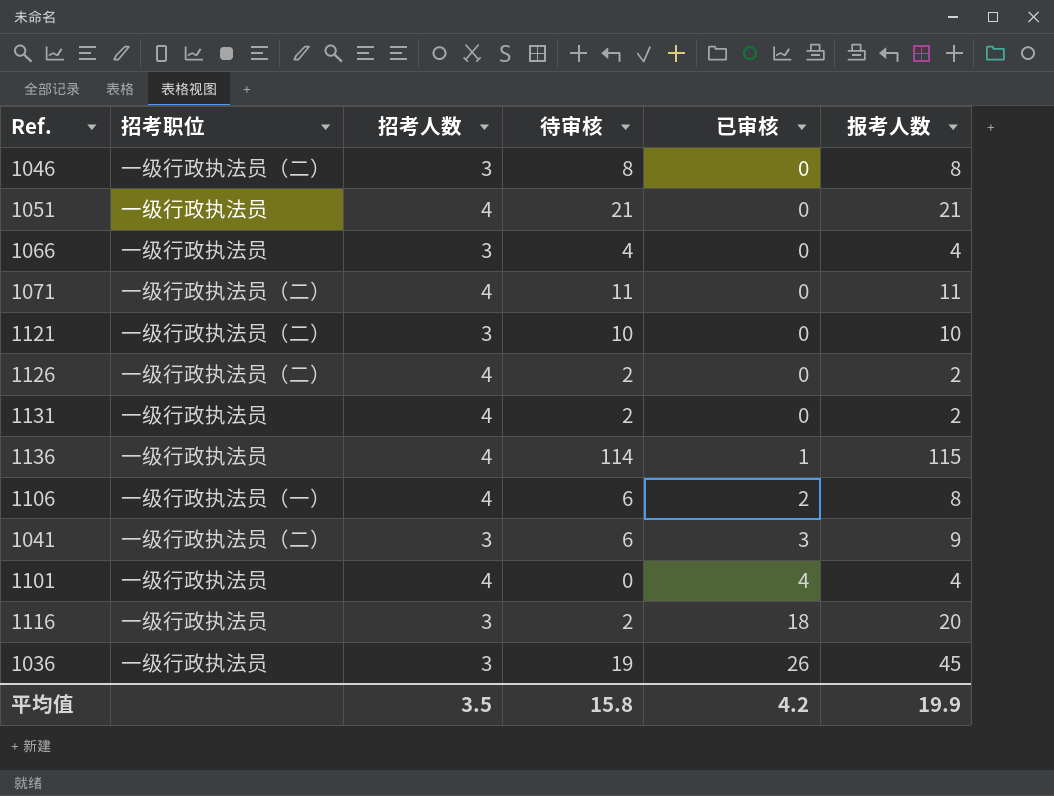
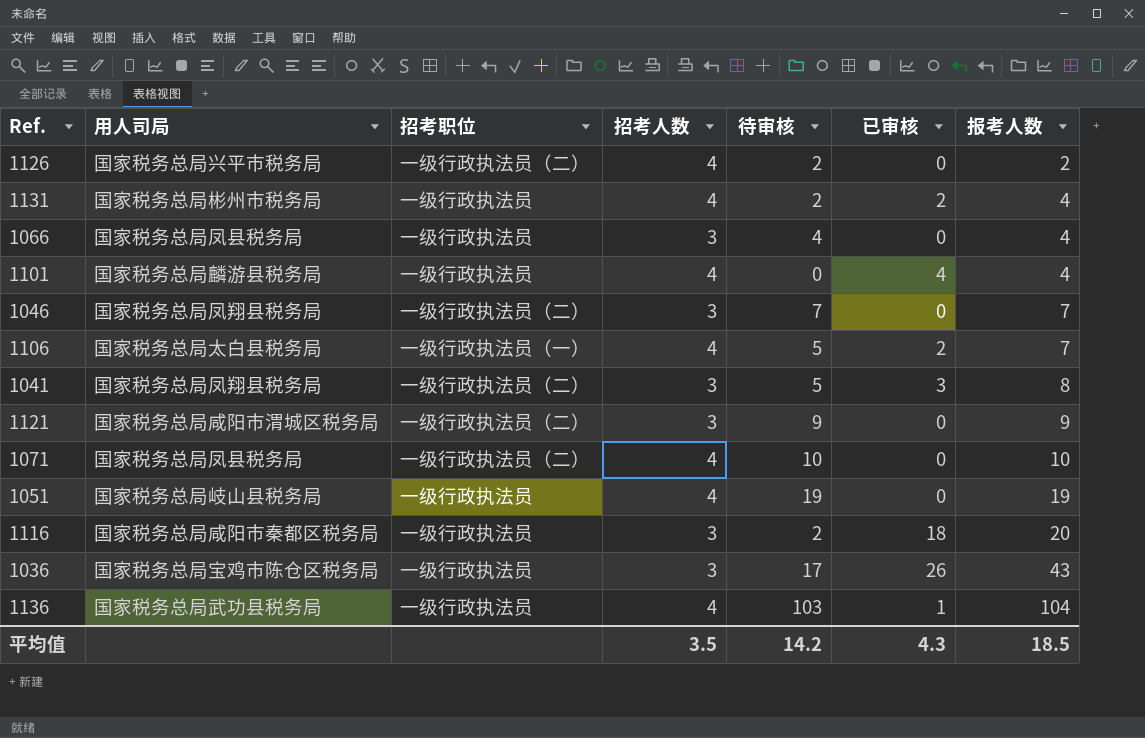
row order: 已审核 ascending -> 报考人数 ascending
column 用人司局 | position: none -> 2
1131 | 已审核: 0 -> 2
1131 | 报考人数: 2 -> 4
1046 | 待审核: 8 -> 7
1046 | 报考人数: 8 -> 7
1106 | 待审核: 6 -> 5
1106 | 报考人数: 8 -> 7
1041 | 待审核: 6 -> 5
1041 | 报考人数: 9 -> 8
1121 | 待审核: 10 -> 9
1121 | 报考人数: 10 -> 9
1071 | 待审核: 11 -> 10
1071 | 报考人数: 11 -> 10
1051 | 待审核: 21 -> 19
1051 | 报考人数: 21 -> 19
1036 | 待审核: 19 -> 17
1036 | 报考人数: 45 -> 43
1136 | 待审核: 114 -> 103
1136 | 报考人数: 115 -> 104
平均值 | 待审核: 15.8 -> 14.2
平均值 | 已审核: 4.2 -> 4.3
平均值 | 报考人数: 19.9 -> 18.5

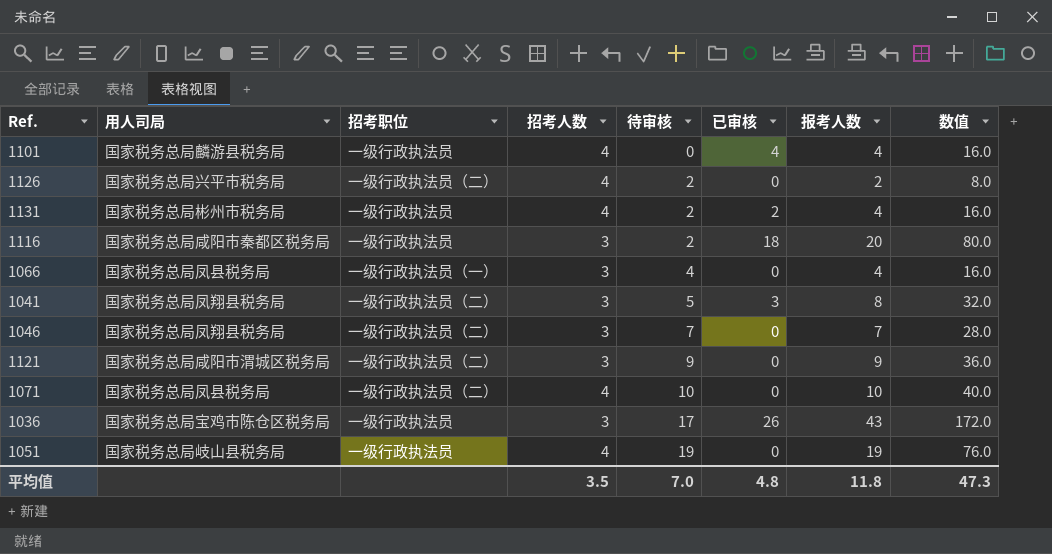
row order: 报考人数 ascending -> 待审核 ascending
column 数值 | formula: none -> [报考人数] * 4
row 1106: 国家税务总局太白县税务局 | 一级行政执法员（一） | 4 | 5 | 2 | 7 -> none
row 1136: 国家税务总局武功县税务局 | 一级行政执法员 | 4 | 103 | 1 | 104 -> none
1066 | 招考职位: 一级行政执法员 -> 一级行政执法员（一）
平均值 | 待审核: 14.2 -> 7.0
平均值 | 已审核: 4.3 -> 4.8
平均值 | 报考人数: 18.5 -> 11.8

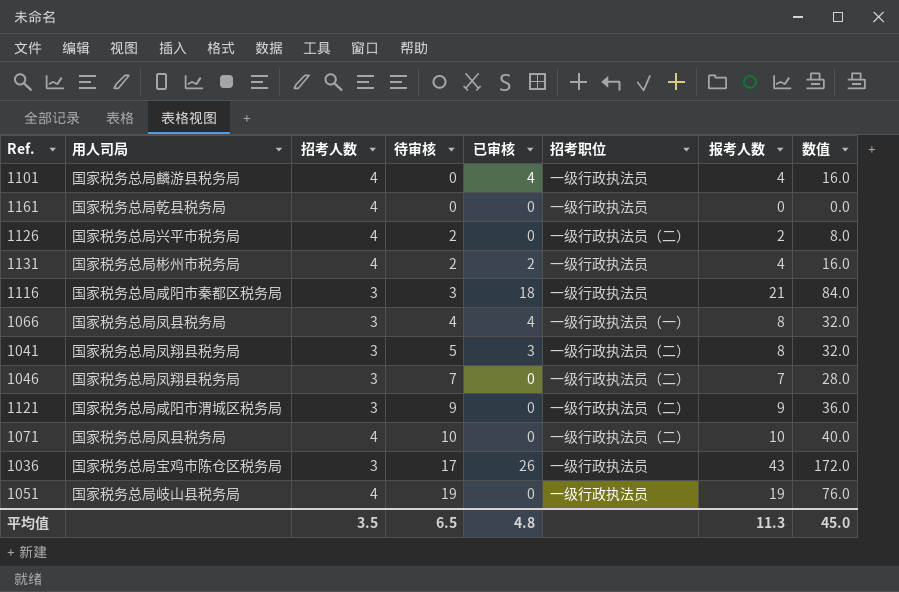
column 招考职位 | position: 3 -> 6
row 1161: none -> 国家税务总局乾县税务局 | 4 | 0 | 0 | 一级行政执法员 | 0 | 0.0
1116 | 待审核: 2 -> 3
1116 | 报考人数: 20 -> 21
1116 | 数值: 80.0 -> 84.0
1066 | 已审核: 0 -> 4
1066 | 报考人数: 4 -> 8
1066 | 数值: 16.0 -> 32.0
平均值 | 待审核: 7.0 -> 6.5
平均值 | 报考人数: 11.8 -> 11.3
平均值 | 数值: 47.3 -> 45.0

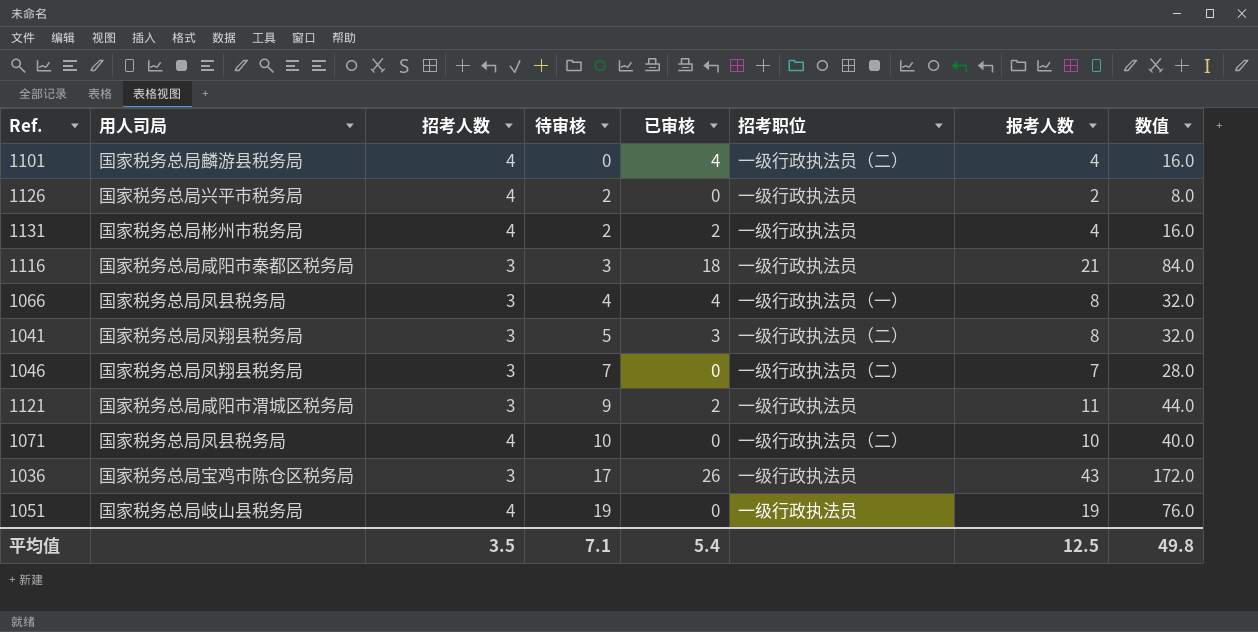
row 1161: 国家税务总局乾县税务局 | 4 | 0 | 0 | 一级行政执法员 | 0 | 0.0 -> none
1101 | 招考职位: 一级行政执法员 -> 一级行政执法员（二）
1126 | 招考职位: 一级行政执法员（二） -> 一级行政执法员
1121 | 已审核: 0 -> 2
1121 | 招考职位: 一级行政执法员（二） -> 一级行政执法员
1121 | 报考人数: 9 -> 11
1121 | 数值: 36.0 -> 44.0
平均值 | 待审核: 6.5 -> 7.1
平均值 | 已审核: 4.8 -> 5.4
平均值 | 报考人数: 11.3 -> 12.5
平均值 | 数值: 45.0 -> 49.8

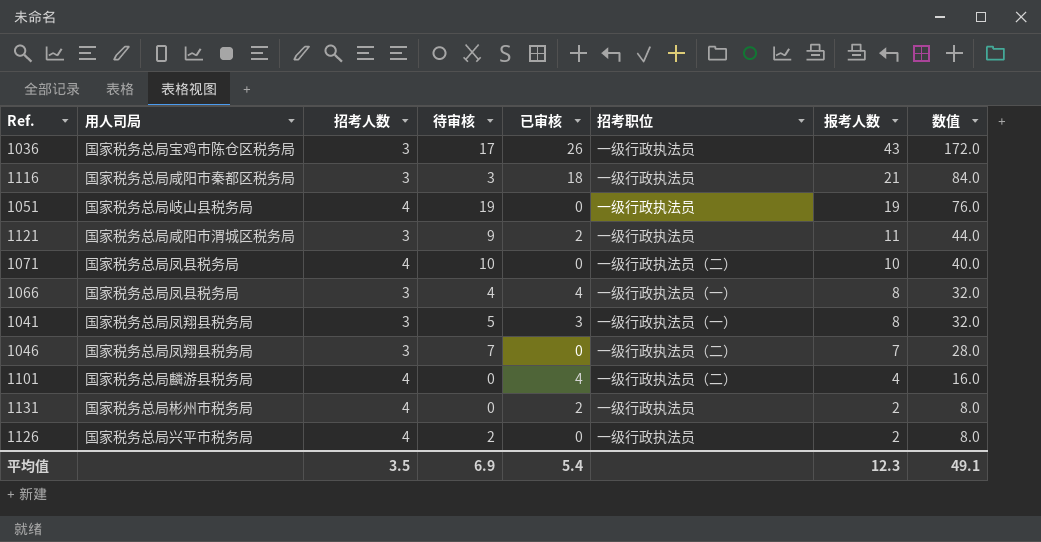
row order: 待审核 ascending -> 报考人数 descending
1041 | 招考职位: 一级行政执法员（二） -> 一级行政执法员（一）
1131 | 待审核: 2 -> 0
1131 | 报考人数: 4 -> 2
1131 | 数值: 16.0 -> 8.0
平均值 | 待审核: 7.1 -> 6.9
平均值 | 报考人数: 12.5 -> 12.3
平均值 | 数值: 49.8 -> 49.1

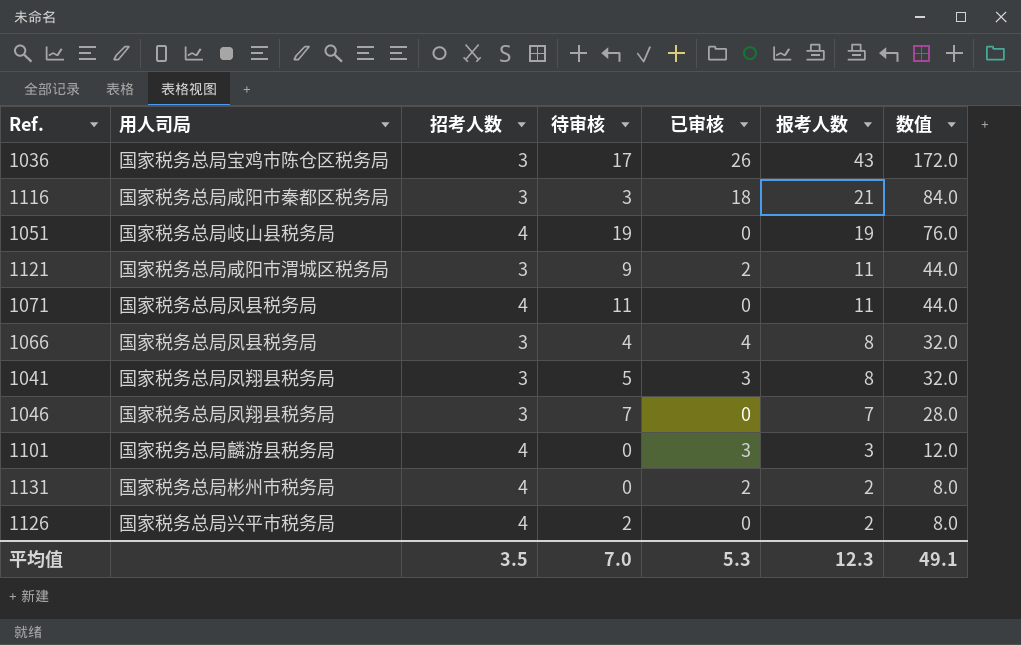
column 招考职位 | position: 6 -> none
1071 | 待审核: 10 -> 11
1071 | 报考人数: 10 -> 11
1071 | 数值: 40.0 -> 44.0
1101 | 已审核: 4 -> 3
1101 | 报考人数: 4 -> 3
1101 | 数值: 16.0 -> 12.0
平均值 | 待审核: 6.9 -> 7.0
平均值 | 已审核: 5.4 -> 5.3

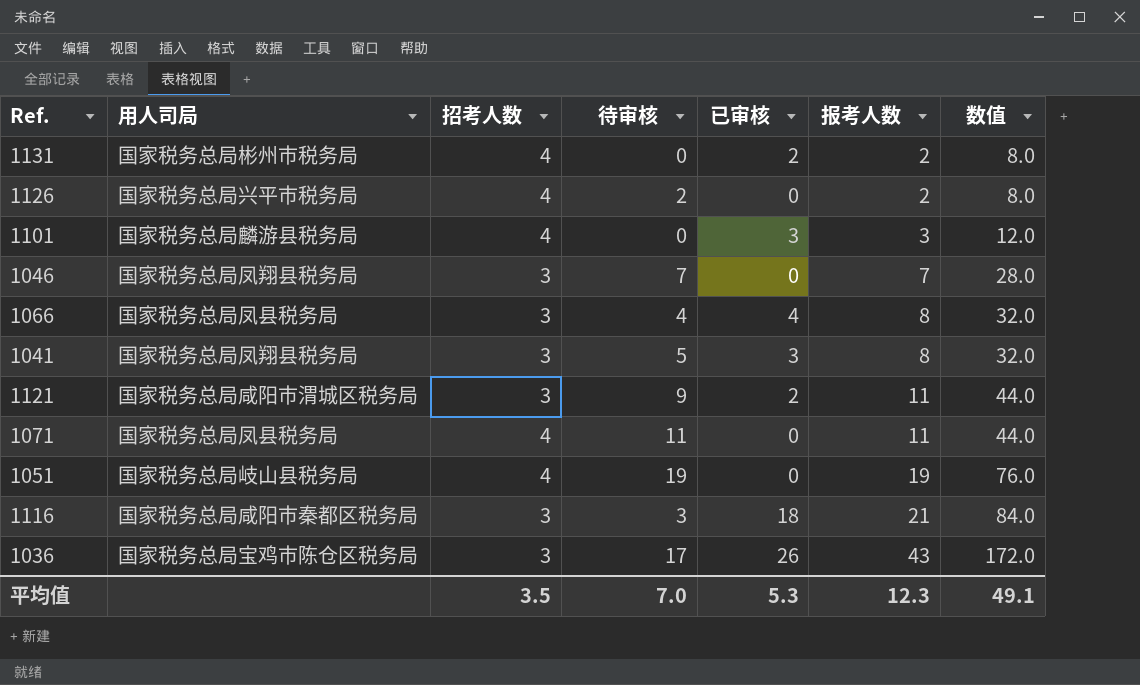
row order: 报考人数 descending -> 报考人数 ascending

